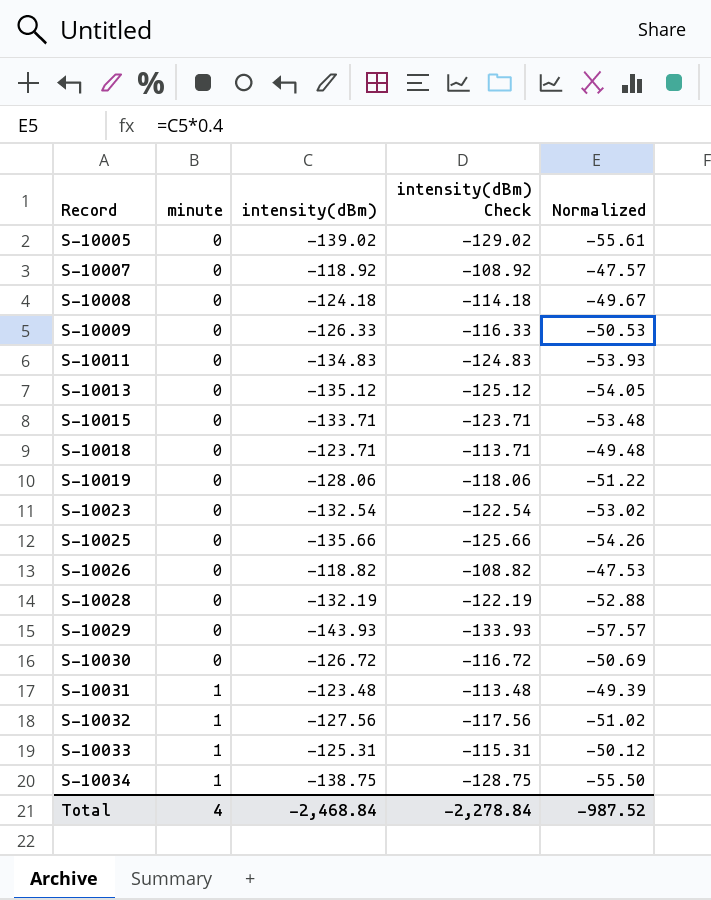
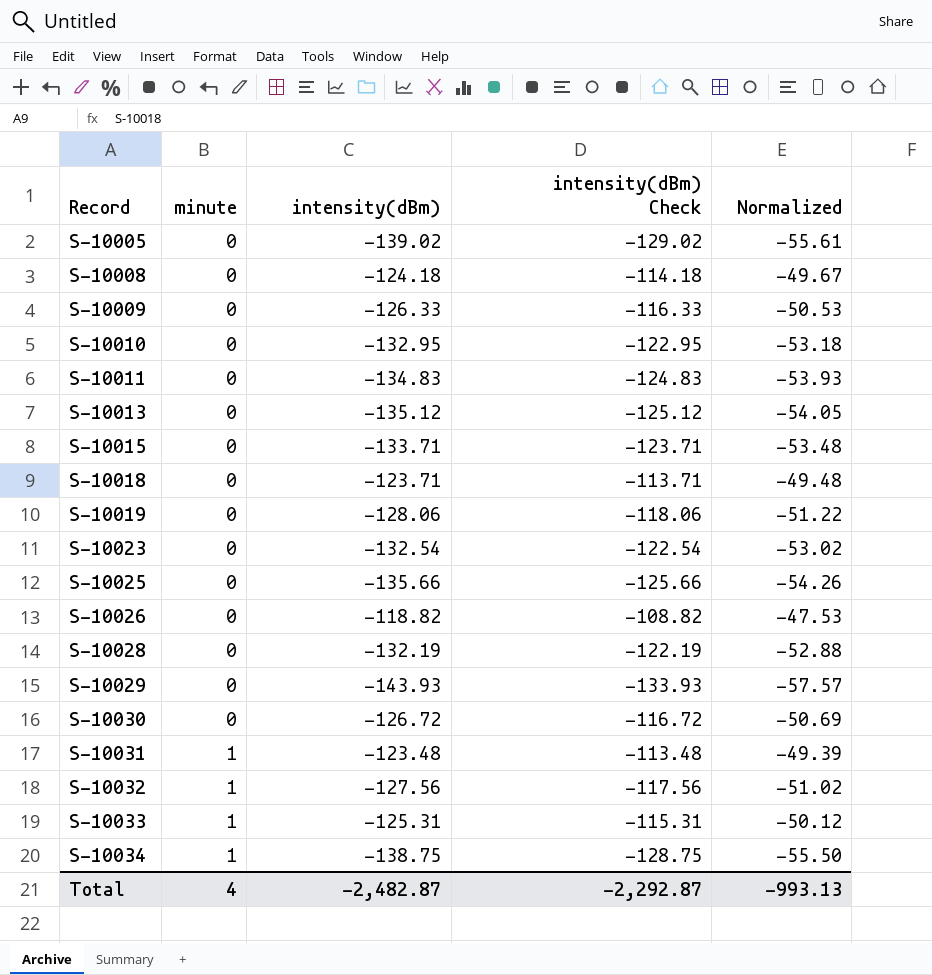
row S-10007: 0 | -118.92 | -108.92 | -47.57 -> none
row S-10010: none -> 0 | -132.95 | -122.95 | -53.18
Total | intensity(dBm): -2,468.84 -> -2,482.87
Total | intensity(dBm) Check: -2,278.84 -> -2,292.87
Total | Normalized: -987.52 -> -993.13

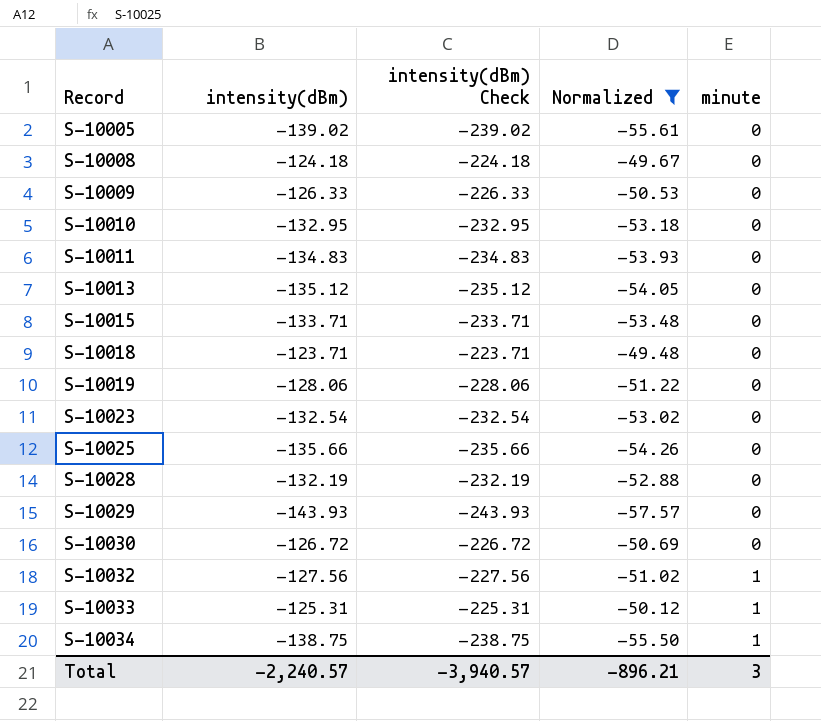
filter: none -> Normalized <= -49.48
column intensity(dBm) Check | formula: [intensity(dBm)] + 10 -> [intensity(dBm)] - 100
column minute | position: 2 -> 5
Total | intensity(dBm): -2,482.87 -> -2,240.57
Total | intensity(dBm) Check: -2,292.87 -> -3,940.57
Total | Normalized: -993.13 -> -896.21
Total | minute: 4 -> 3

